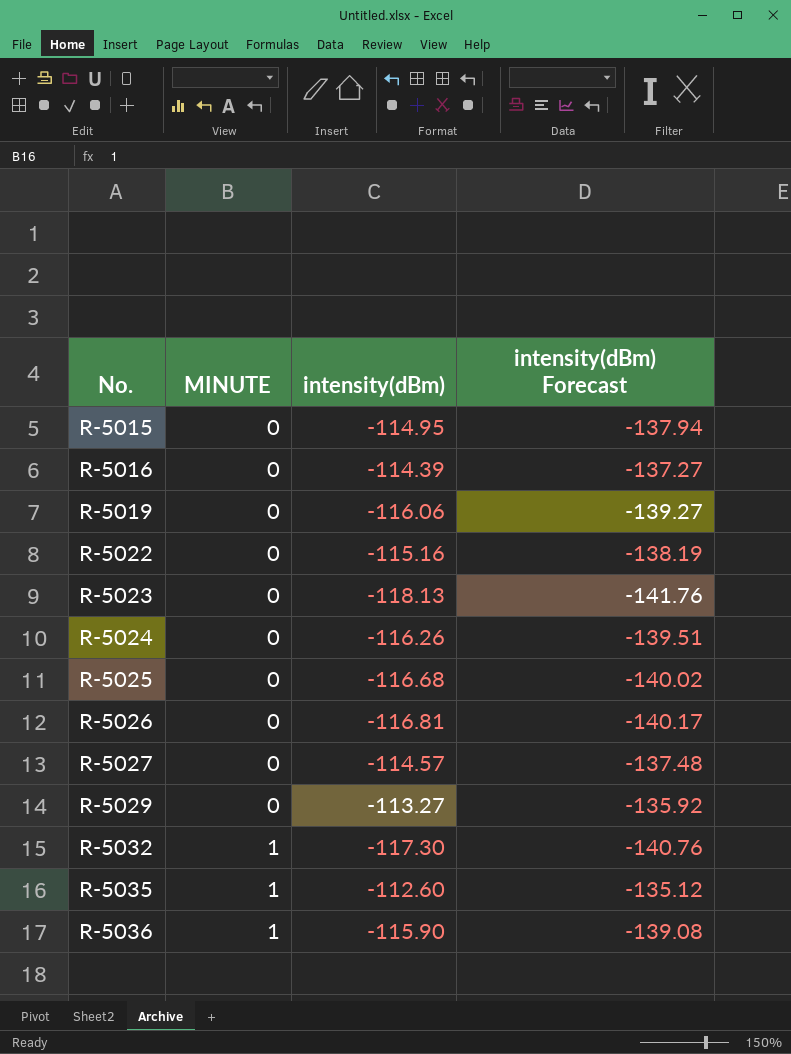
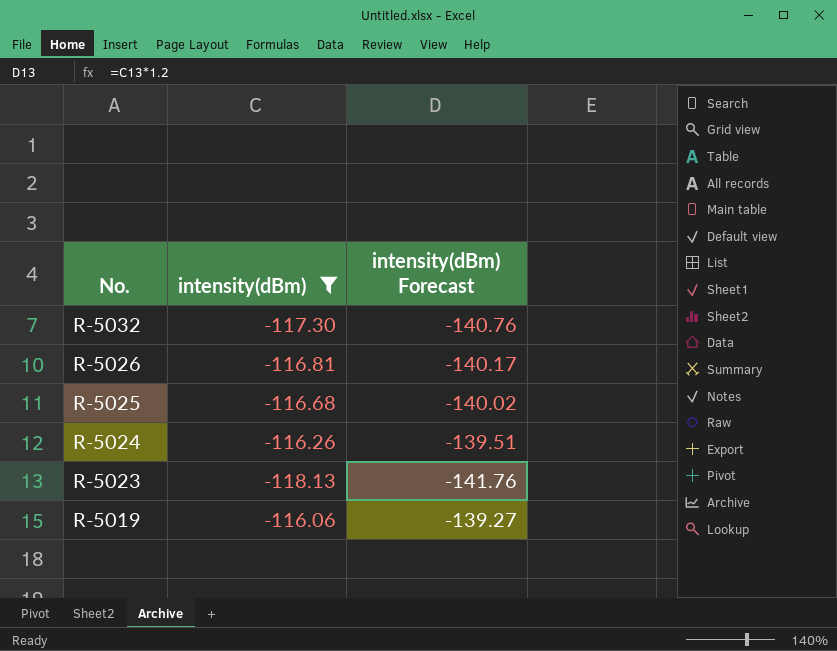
filter: none -> intensity(dBm) <= -116.06
row order: No. ascending -> No. descending
column MINUTE | position: 2 -> none

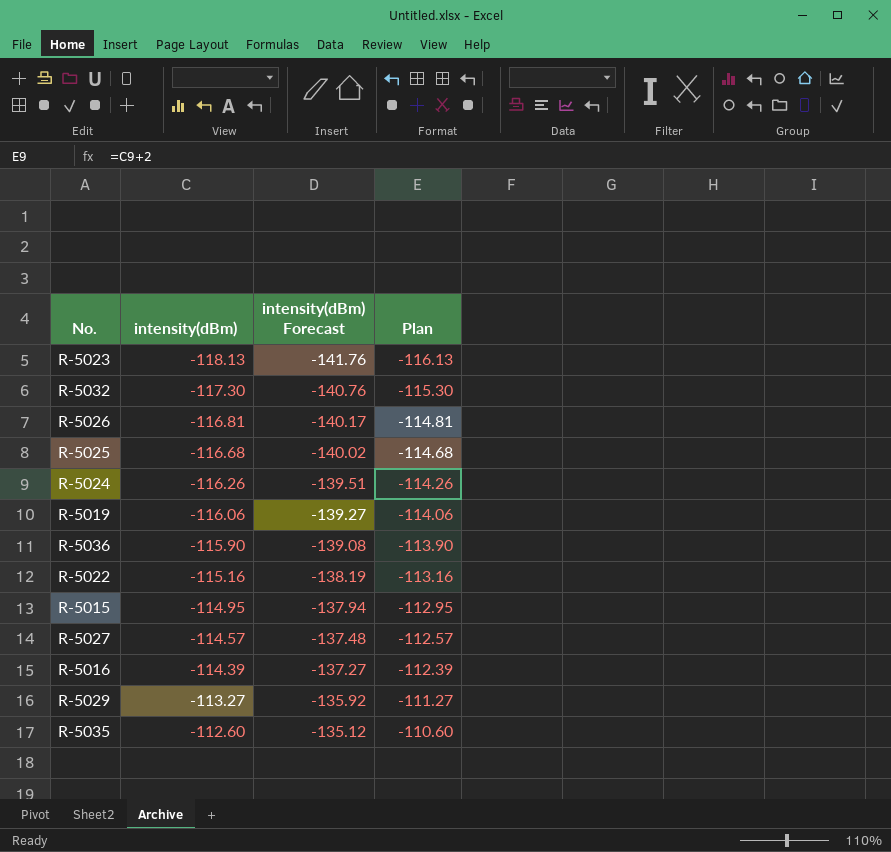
filter: intensity(dBm) <= -116.06 -> none
row order: No. descending -> intensity(dBm) ascending
column Plan | formula: none -> [intensity(dBm)] + 2

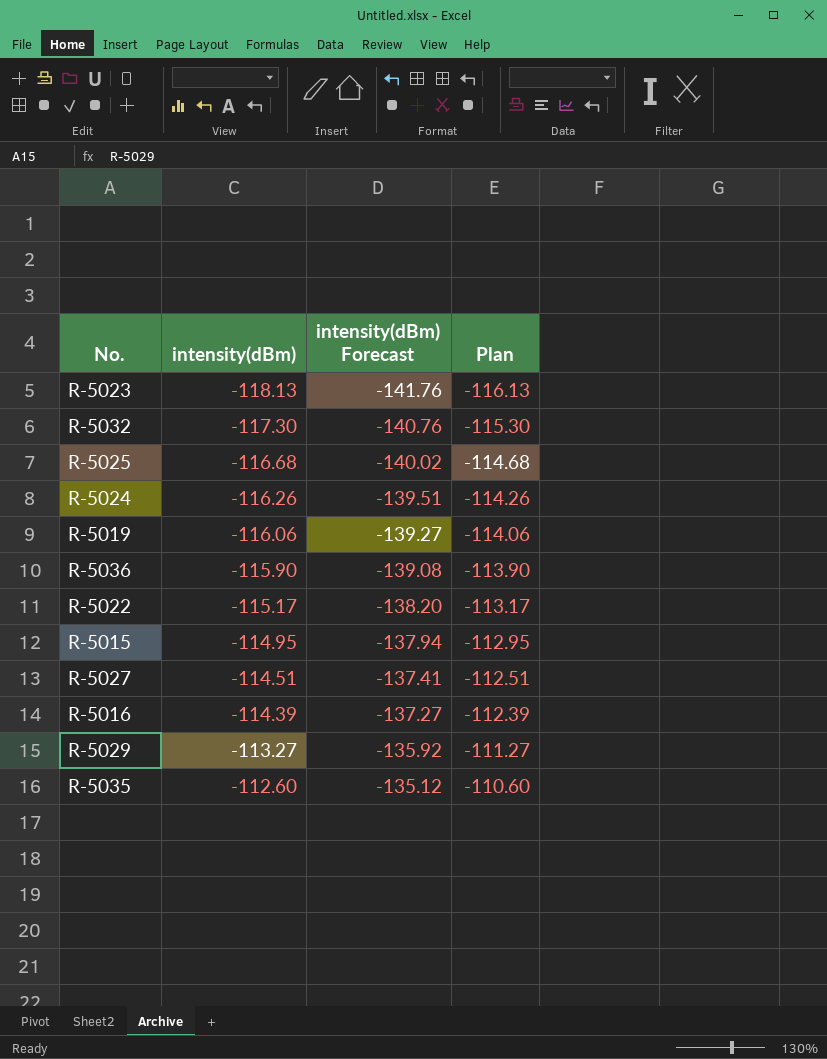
row R-5026: -116.81 | -140.17 | -114.81 -> none
R-5022 | intensity(dBm): -115.16 -> -115.17
R-5022 | intensity(dBm) Forecast: -138.19 -> -138.20
R-5022 | Plan: -113.16 -> -113.17
R-5027 | intensity(dBm): -114.57 -> -114.51
R-5027 | intensity(dBm) Forecast: -137.48 -> -137.41
R-5027 | Plan: -112.57 -> -112.51

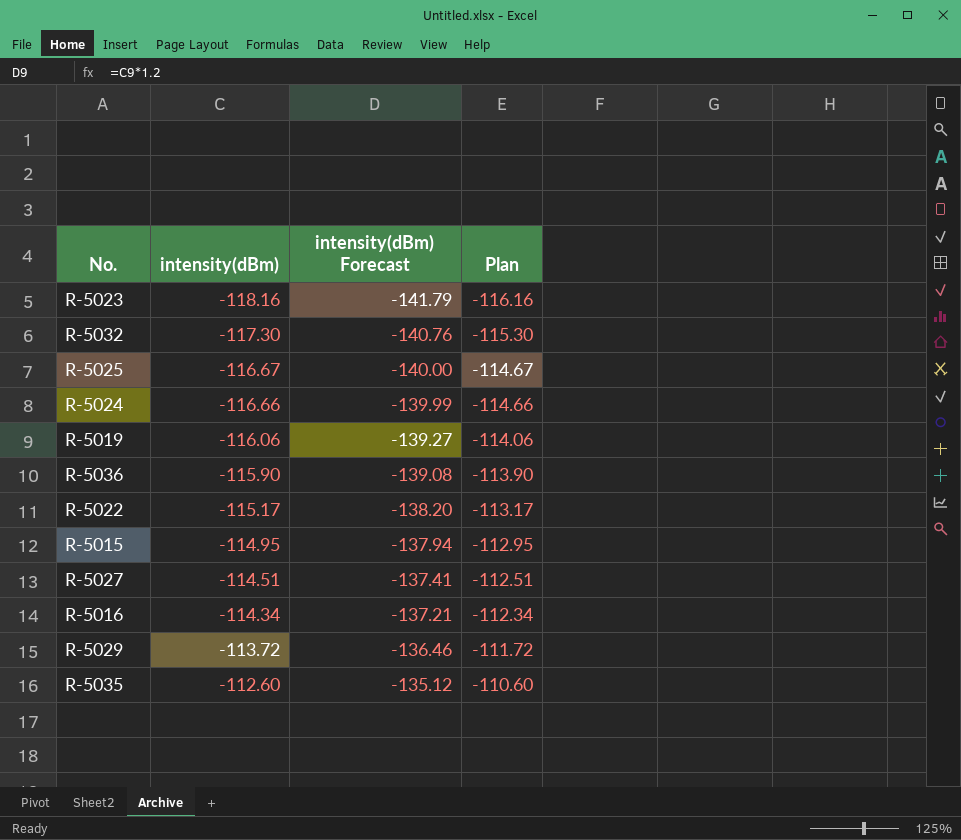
R-5023 | intensity(dBm): -118.13 -> -118.16
R-5023 | intensity(dBm) Forecast: -141.76 -> -141.79
R-5023 | Plan: -116.13 -> -116.16
R-5025 | intensity(dBm): -116.68 -> -116.67
R-5025 | intensity(dBm) Forecast: -140.02 -> -140.00
R-5025 | Plan: -114.68 -> -114.67
R-5024 | intensity(dBm): -116.26 -> -116.66
R-5024 | intensity(dBm) Forecast: -139.51 -> -139.99
R-5024 | Plan: -114.26 -> -114.66
R-5016 | intensity(dBm): -114.39 -> -114.34
R-5016 | intensity(dBm) Forecast: -137.27 -> -137.21
R-5016 | Plan: -112.39 -> -112.34
R-5029 | intensity(dBm): -113.27 -> -113.72
R-5029 | intensity(dBm) Forecast: -135.92 -> -136.46
R-5029 | Plan: -111.27 -> -111.72

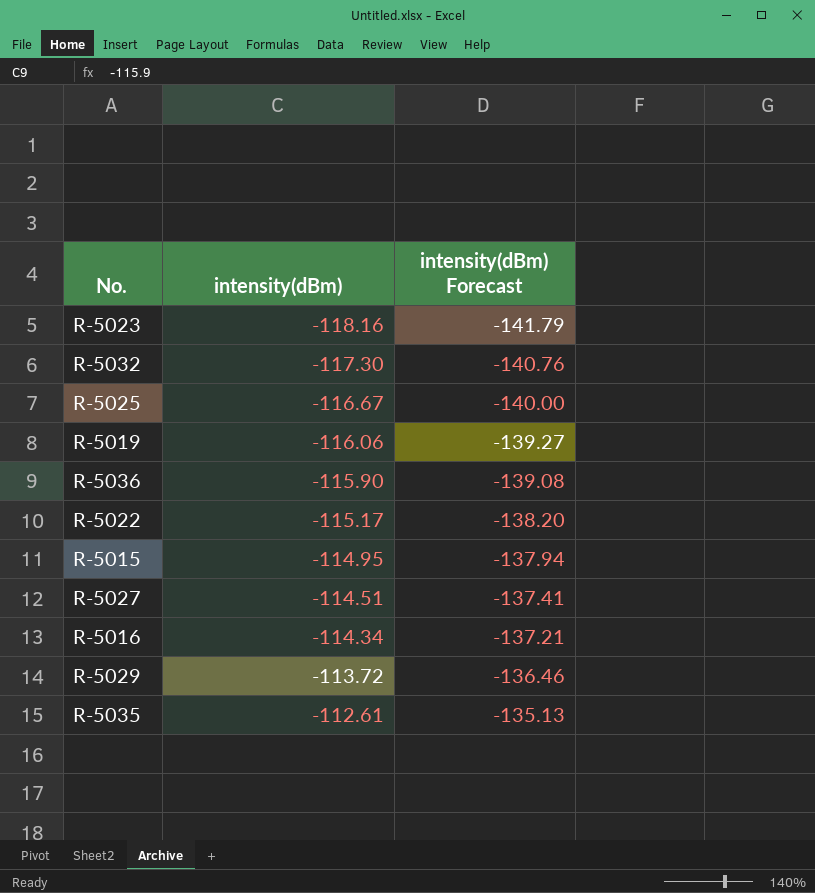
column Plan | formula: [intensity(dBm)] + 2 -> none
row R-5024: -116.66 | -139.99 | -114.66 -> none
R-5035 | intensity(dBm): -112.60 -> -112.61
R-5035 | intensity(dBm) Forecast: -135.12 -> -135.13

